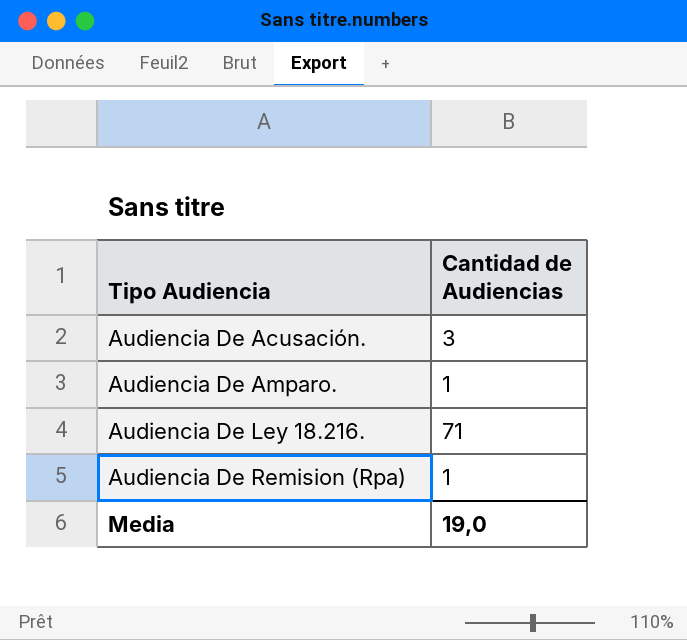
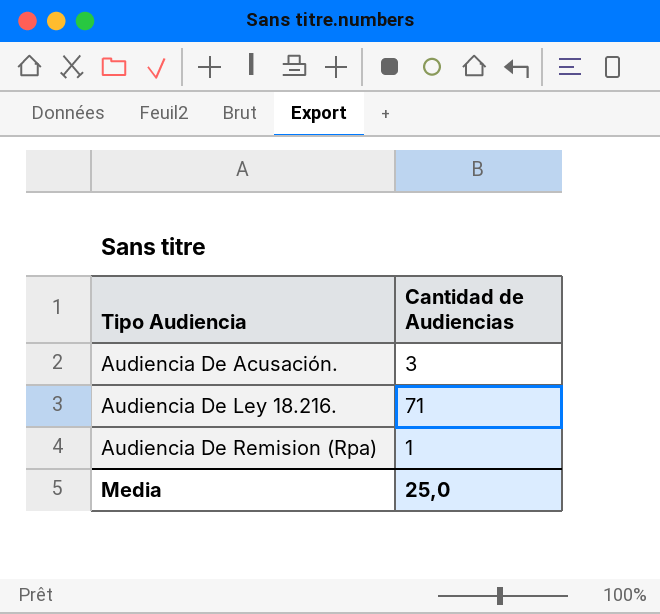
row Audiencia De Amparo.: 1 -> none
Media | Cantidad de Audiencias: 19,0 -> 25,0

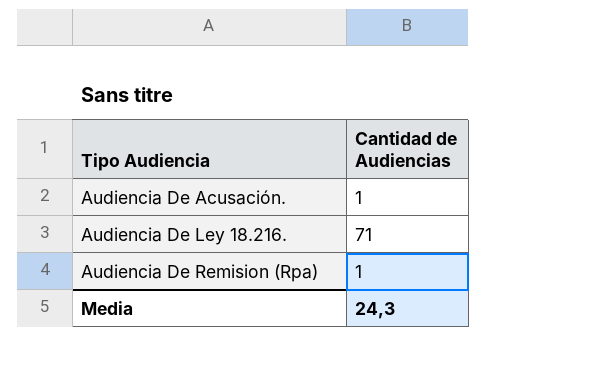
Audiencia De Acusación. | Cantidad de Audiencias: 3 -> 1
Media | Cantidad de Audiencias: 25,0 -> 24,3

